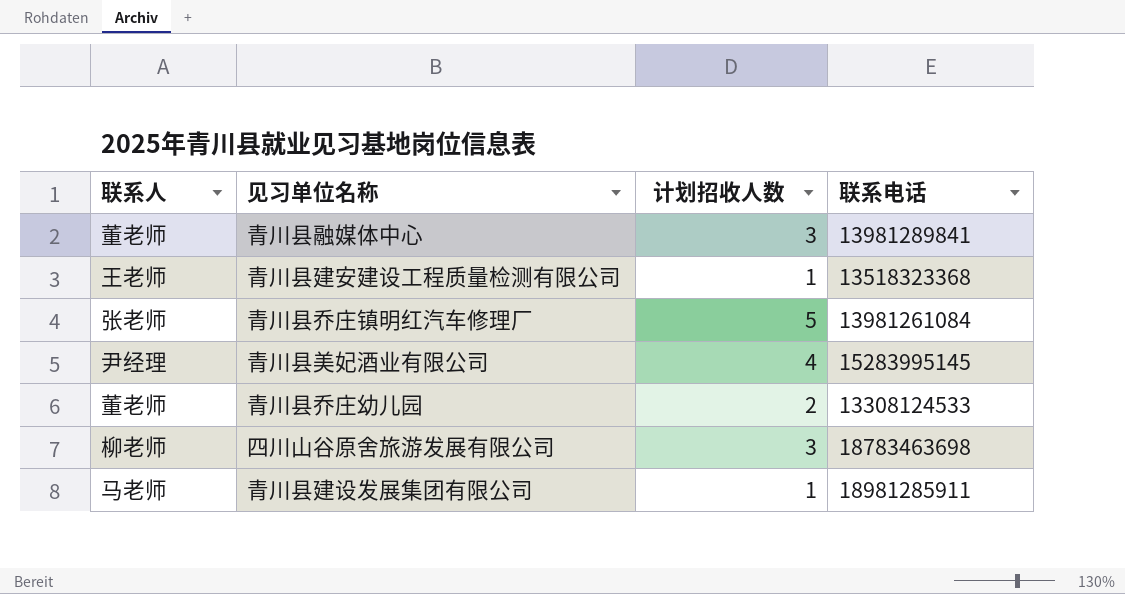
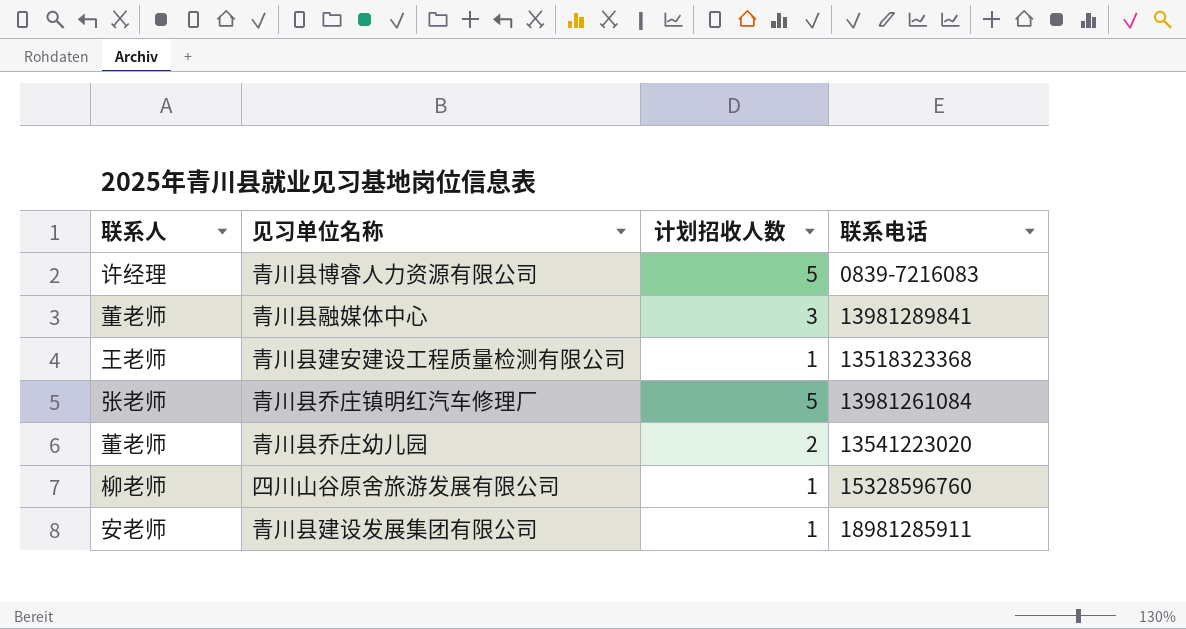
row 青川县美妃酒业有限公司: 尹经理 | 4 | 15283995145 -> none
row 青川县博睿人力资源有限公司: none -> 许经理 | 5 | 0839-7216083
青川县乔庄幼儿园 | 联系电话: 13308124533 -> 13541223020
四川山谷原舍旅游发展有限公司 | 计划招收人数: 3 -> 1
四川山谷原舍旅游发展有限公司 | 联系电话: 18783463698 -> 15328596760
青川县建设发展集团有限公司 | 联系人: 马老师 -> 安老师

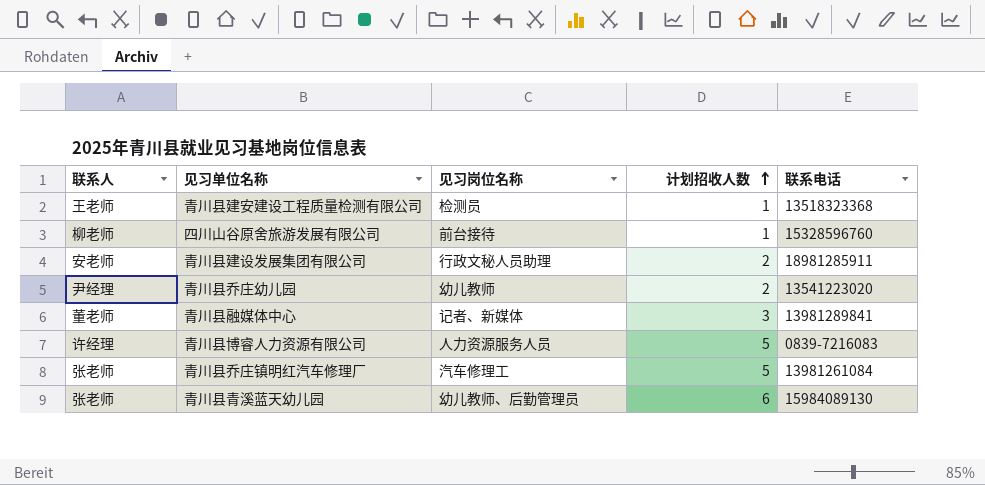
row order: none -> 计划招收人数 ascending
column 见习岗位名称 | position: none -> 3
青川县建设发展集团有限公司 | 计划招收人数: 1 -> 2
青川县乔庄幼儿园 | 联系人: 董老师 -> 尹经理
row 青川县青溪蓝天幼儿园: none -> 张老师 | 幼儿教师、后勤管理员 | 6 | 15984089130

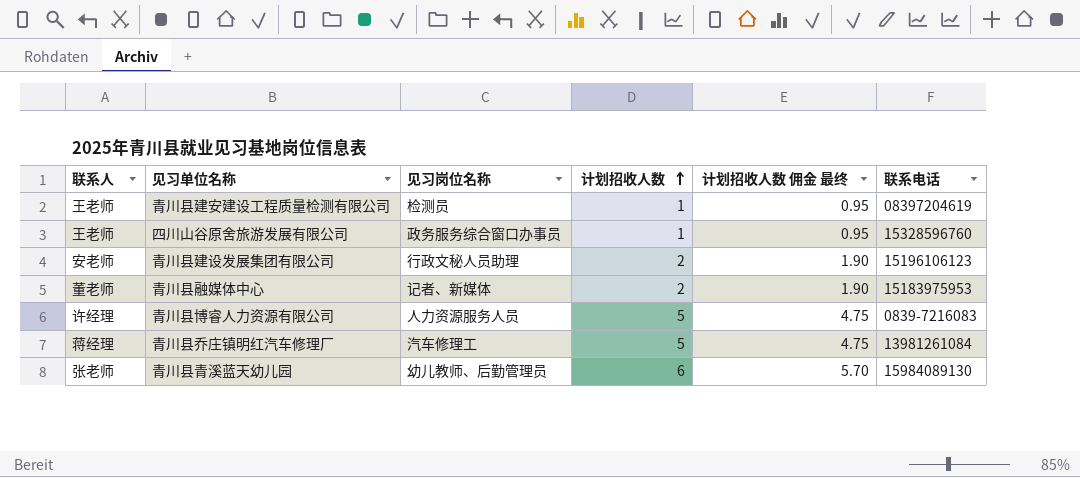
column 计划招收人数 佣金 最终 | formula: none -> [计划招收人数] * 0.95
row 青川县乔庄幼儿园: 尹经理 | 幼儿教师 | 2 | 13541223020 -> none
青川县建安建设工程质量检测有限公司 | 联系电话: 13518323368 -> 08397204619
四川山谷原舍旅游发展有限公司 | 联系人: 柳老师 -> 王老师
四川山谷原舍旅游发展有限公司 | 见习岗位名称: 前台接待 -> 政务服务综合窗口办事员
青川县建设发展集团有限公司 | 联系电话: 18981285911 -> 15196106123
青川县融媒体中心 | 计划招收人数: 3 -> 2
青川县融媒体中心 | 联系电话: 13981289841 -> 15183975953
青川县乔庄镇明红汽车修理厂 | 联系人: 张老师 -> 蒋经理

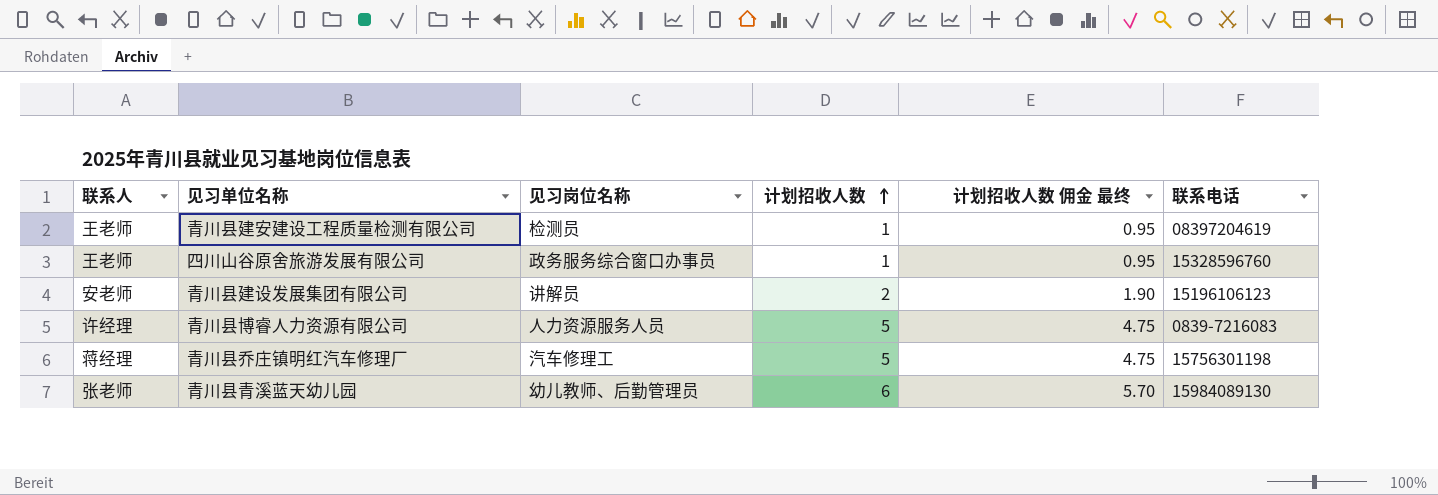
row 青川县融媒体中心: 董老师 | 记者、新媒体 | 2 | 1.90 | 15183975953 -> none
青川县建设发展集团有限公司 | 见习岗位名称: 行政文秘人员助理 -> 讲解员
青川县乔庄镇明红汽车修理厂 | 联系电话: 13981261084 -> 15756301198

